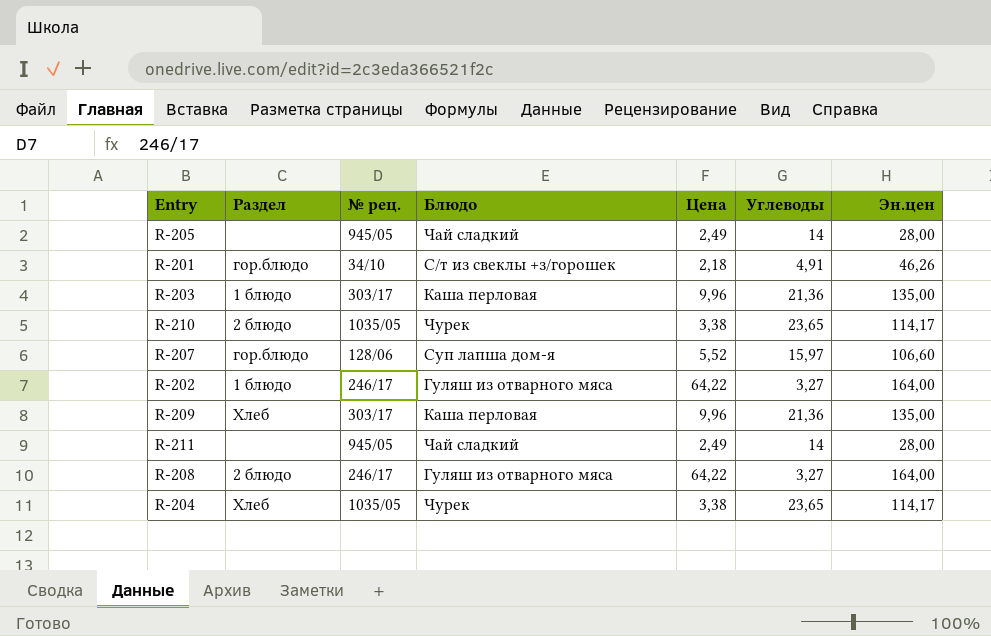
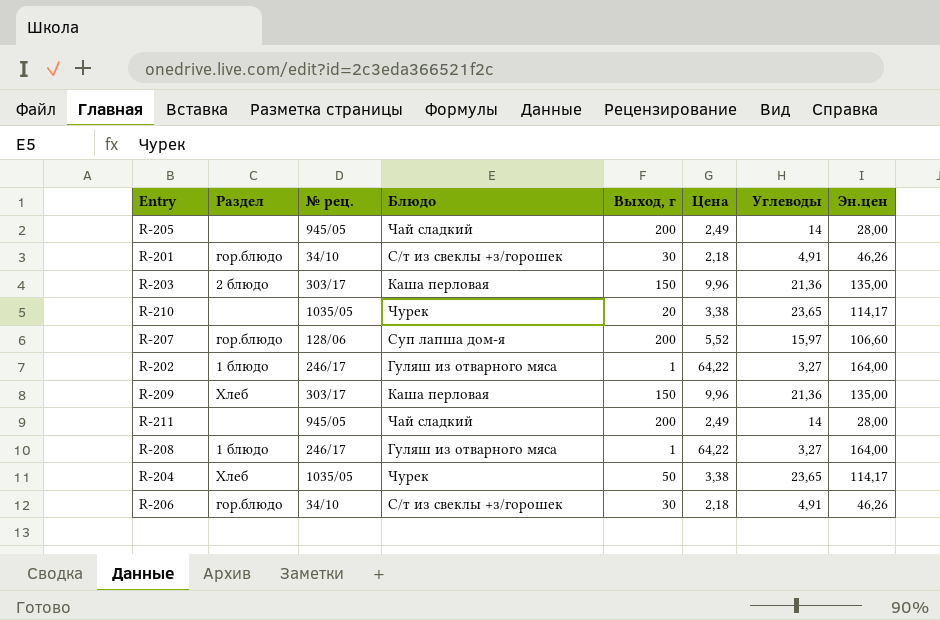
column Выход, г | position: none -> 5
R-203 | Раздел: 1 блюдо -> 2 блюдо
R-210 | Раздел: 2 блюдо -> none
R-208 | Раздел: 2 блюдо -> 1 блюдо
row R-206: none -> гор.блюдо | 34/10 | С/т из свеклы +з/горошек | 30 | 2,18 | 4,91 | 46,26

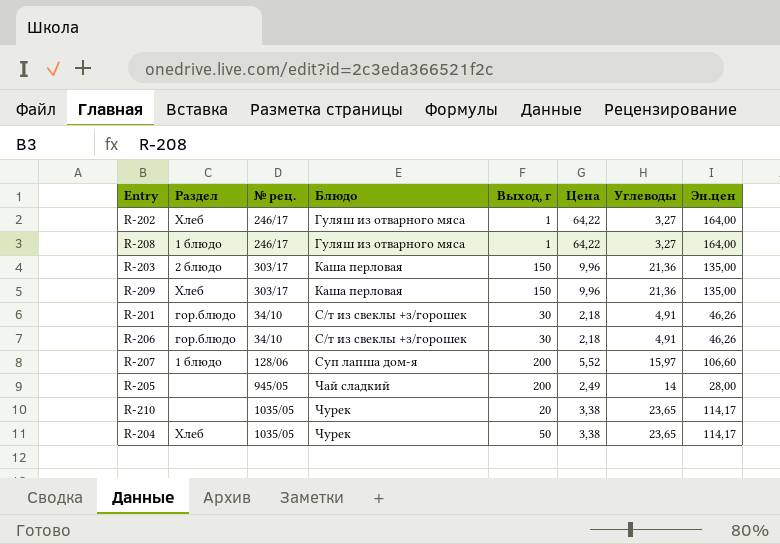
row order: none -> Блюдо ascending
row R-211: none | 945/05 | Чай сладкий | 200 | 2,49 | 14 | 28,00 -> none
R-202 | Раздел: 1 блюдо -> Хлеб
R-207 | Раздел: гор.блюдо -> 1 блюдо

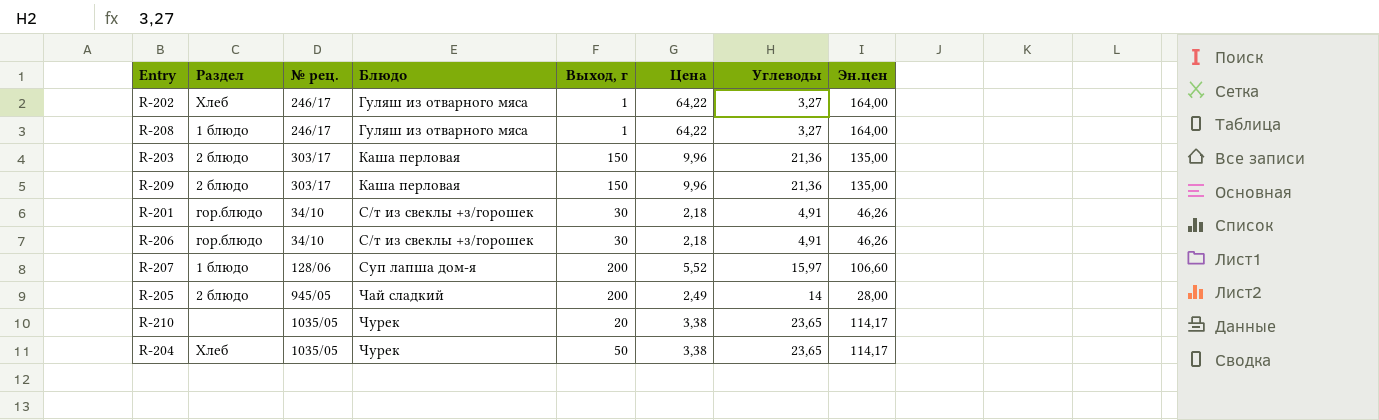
R-209 | Раздел: Хлеб -> 2 блюдо
R-205 | Раздел: none -> 2 блюдо

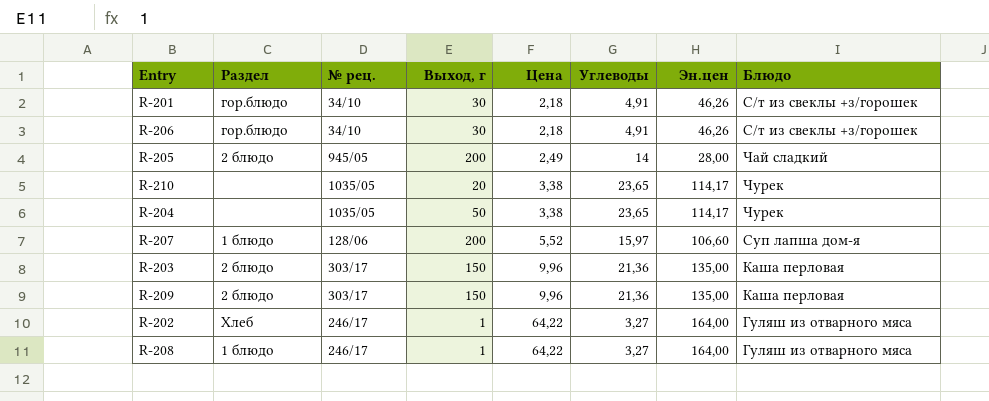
row order: Блюдо ascending -> Цена ascending
column Блюдо | position: 4 -> 8
R-204 | Раздел: Хлеб -> none

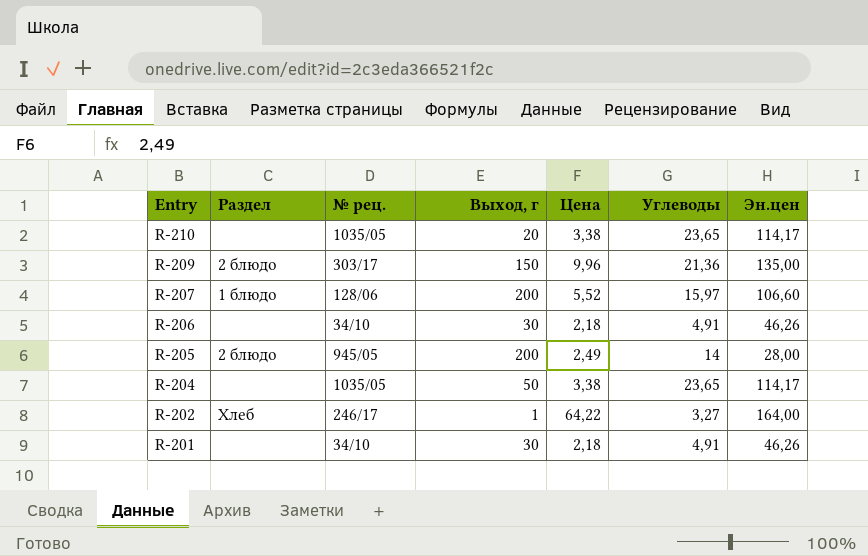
row order: Цена ascending -> Entry descending
column Блюдо | position: 8 -> none
row R-203: 2 блюдо | 303/17 | 150 | 9,96 | 21,36 | 135,00 | Каша перловая -> none
row R-208: 1 блюдо | 246/17 | 1 | 64,22 | 3,27 | 164,00 | Гуляш из отварного мяса -> none
R-206 | Раздел: гор.блюдо -> none
R-201 | Раздел: гор.блюдо -> none

